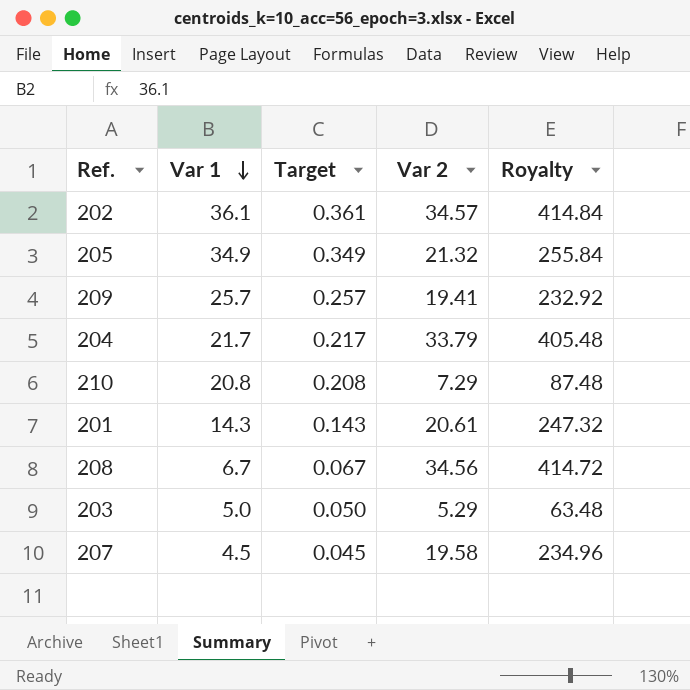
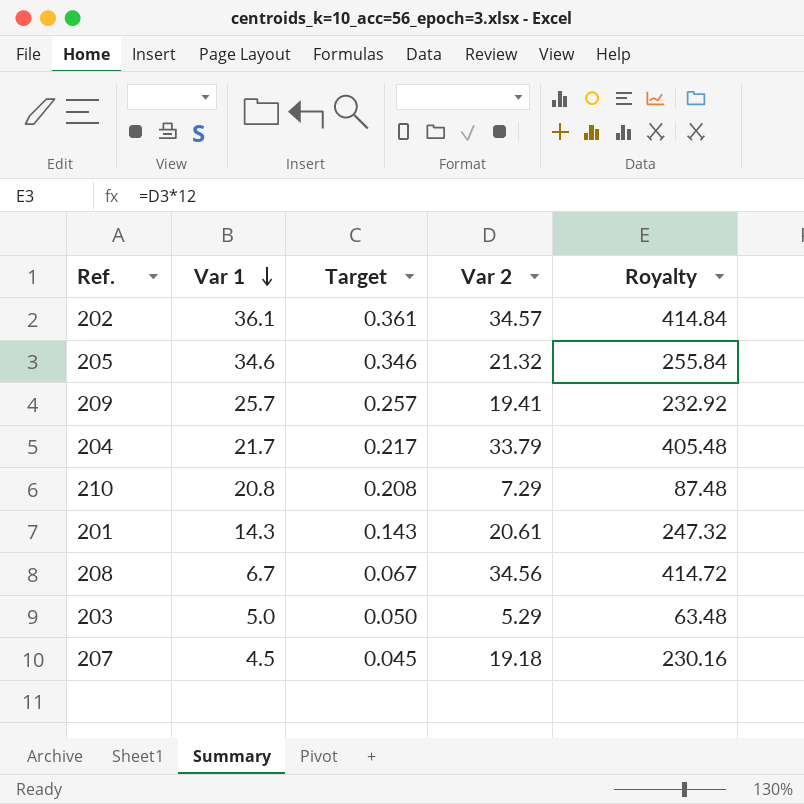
205 | Var 1: 34.9 -> 34.6
205 | Target: 0.349 -> 0.346
207 | Var 2: 19.58 -> 19.18
207 | Royalty: 234.96 -> 230.16

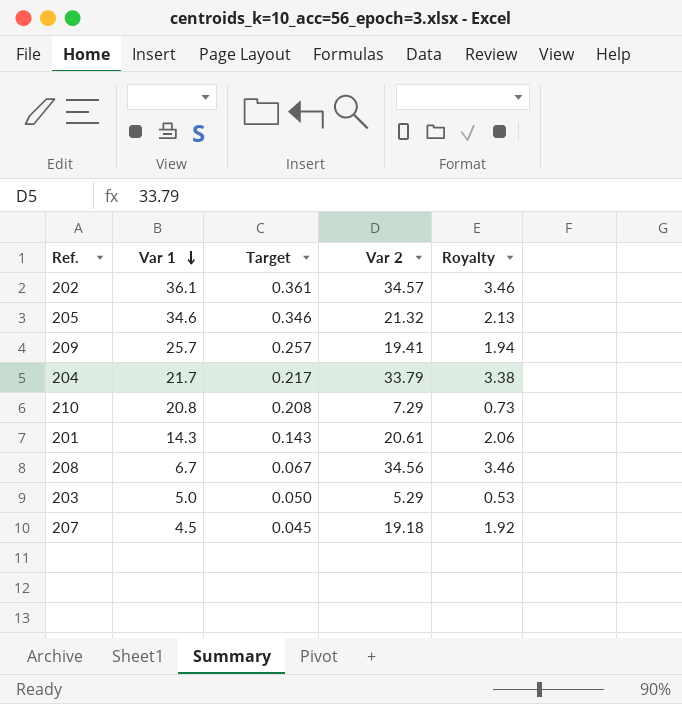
column Royalty | formula: [Var 2] * 12 -> [Var 2] * 0.1

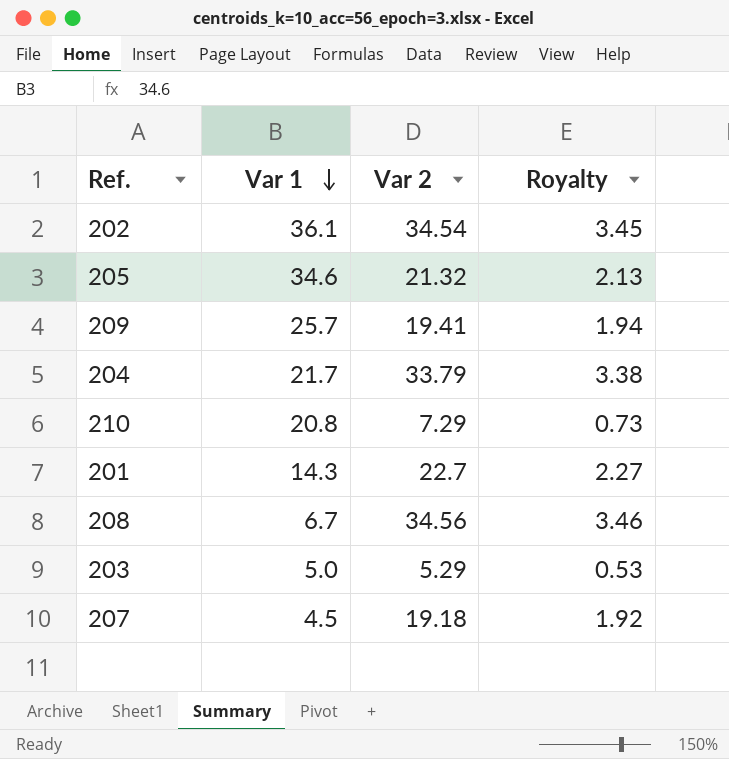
column Target | formula: [Var 1] * 0.01 -> none
202 | Var 2: 34.57 -> 34.54
202 | Royalty: 3.46 -> 3.45
201 | Var 2: 20.61 -> 22.7
201 | Royalty: 2.06 -> 2.27

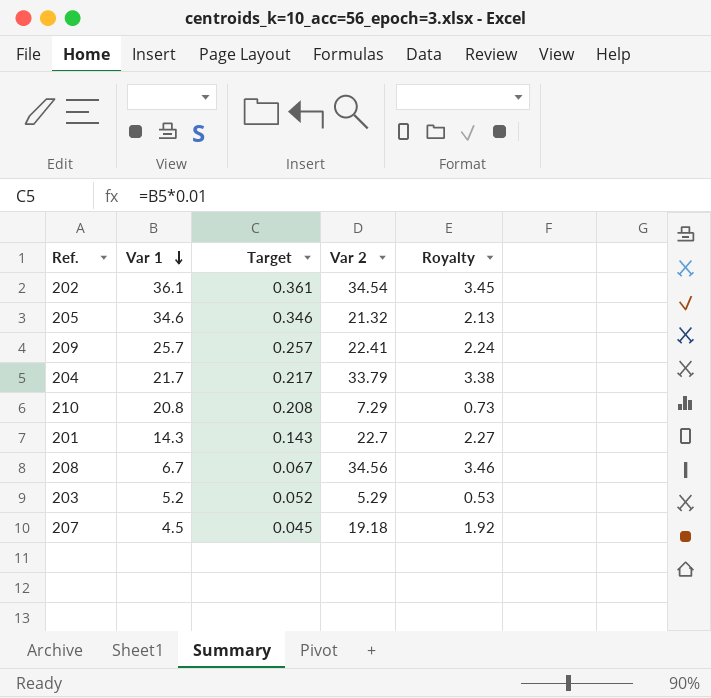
column Target | formula: none -> [Var 1] * 0.01
209 | Var 2: 19.41 -> 22.41
209 | Royalty: 1.94 -> 2.24
203 | Var 1: 5.0 -> 5.2

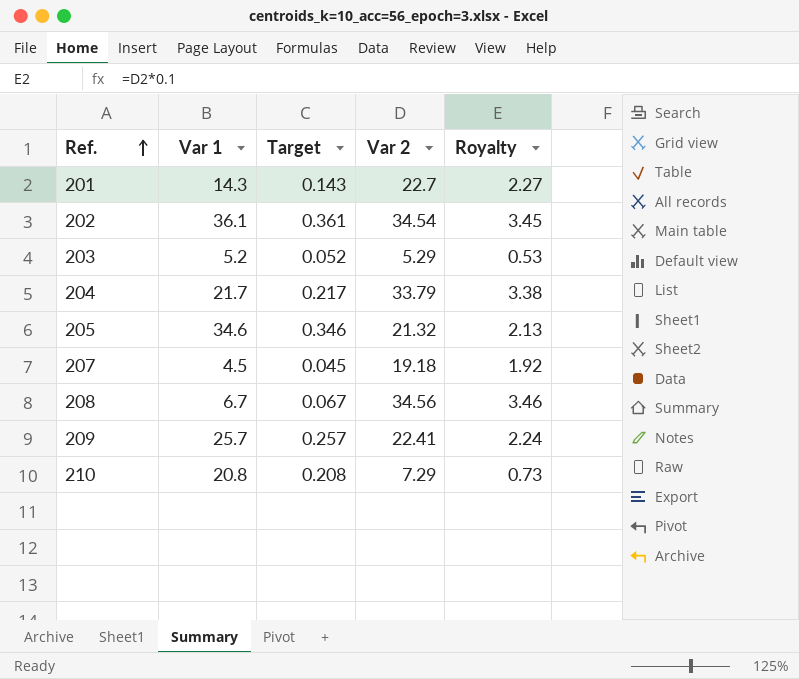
row order: Var 1 descending -> Ref. ascending

